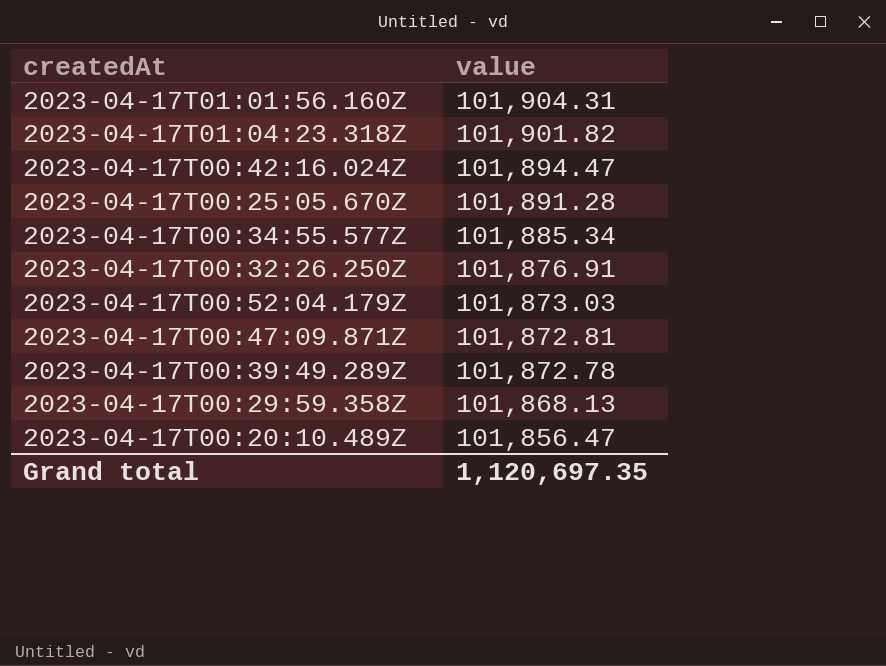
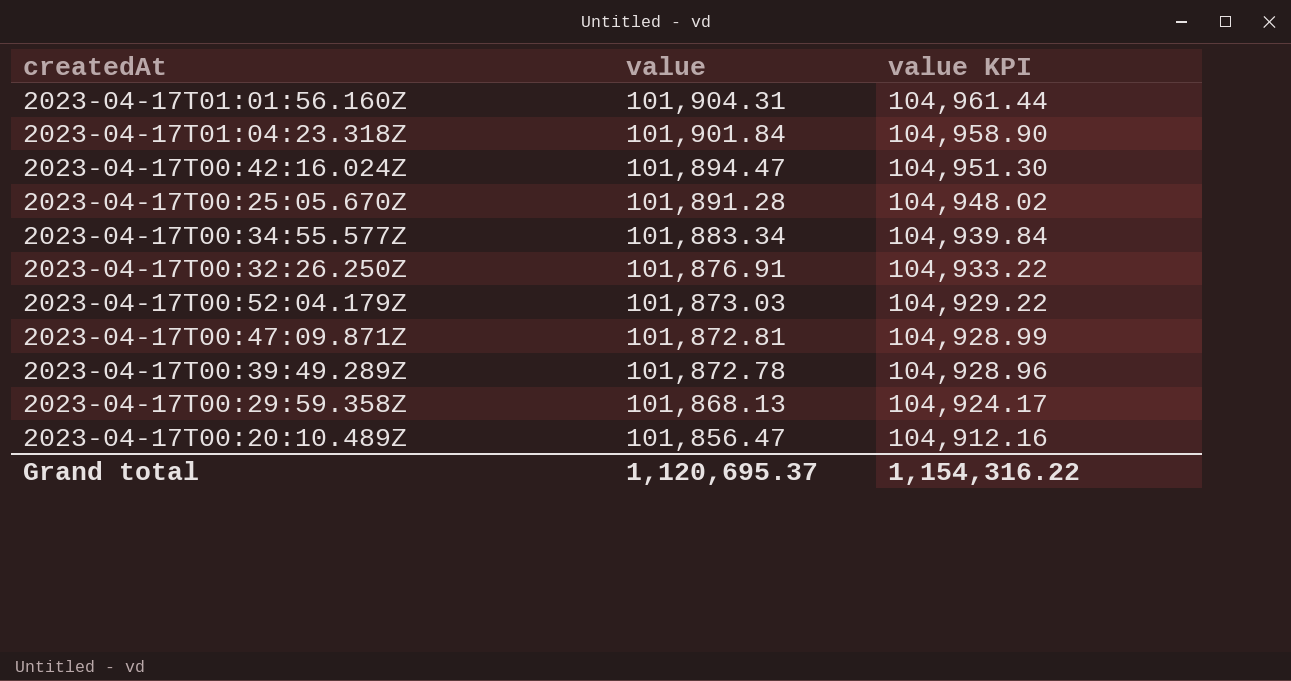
column value KPI | formula: none -> [value] * 1.03
2023-04-17T01:04:23.318Z | value: 101,901.82 -> 101,901.84
2023-04-17T00:34:55.577Z | value: 101,885.34 -> 101,883.34
Grand total | value: 1,120,697.35 -> 1,120,695.37

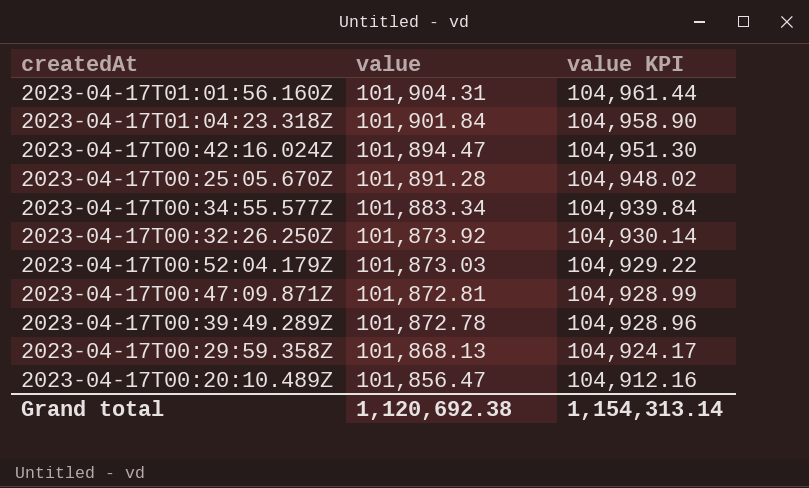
2023-04-17T00:32:26.250Z | value: 101,876.91 -> 101,873.92
2023-04-17T00:32:26.250Z | value KPI: 104,933.22 -> 104,930.14
Grand total | value: 1,120,695.37 -> 1,120,692.38
Grand total | value KPI: 1,154,316.22 -> 1,154,313.14

